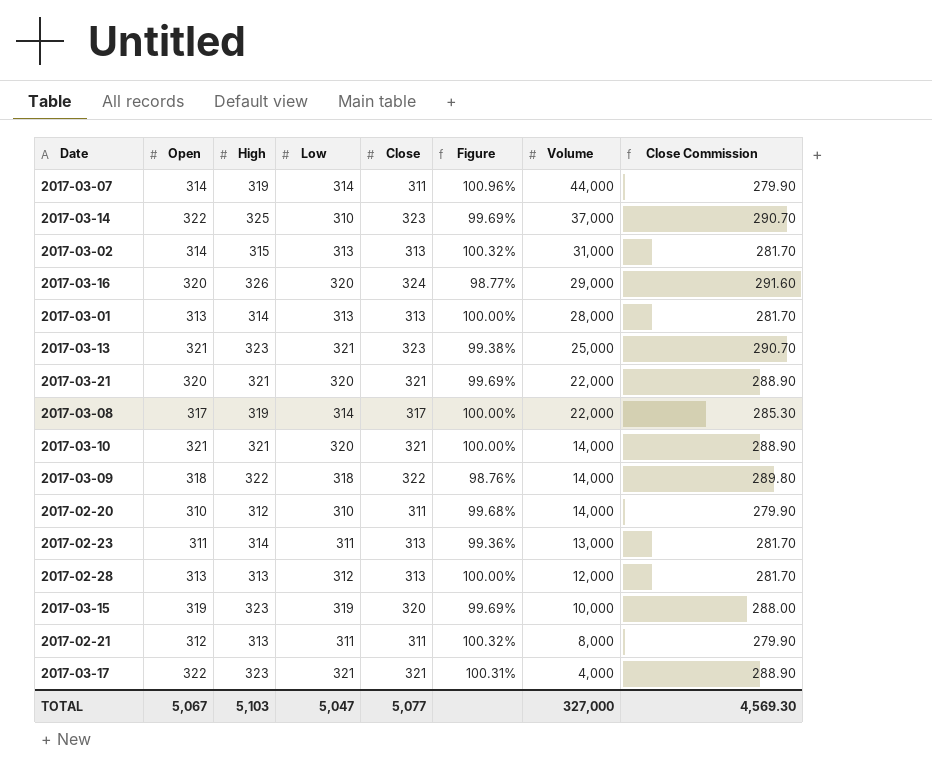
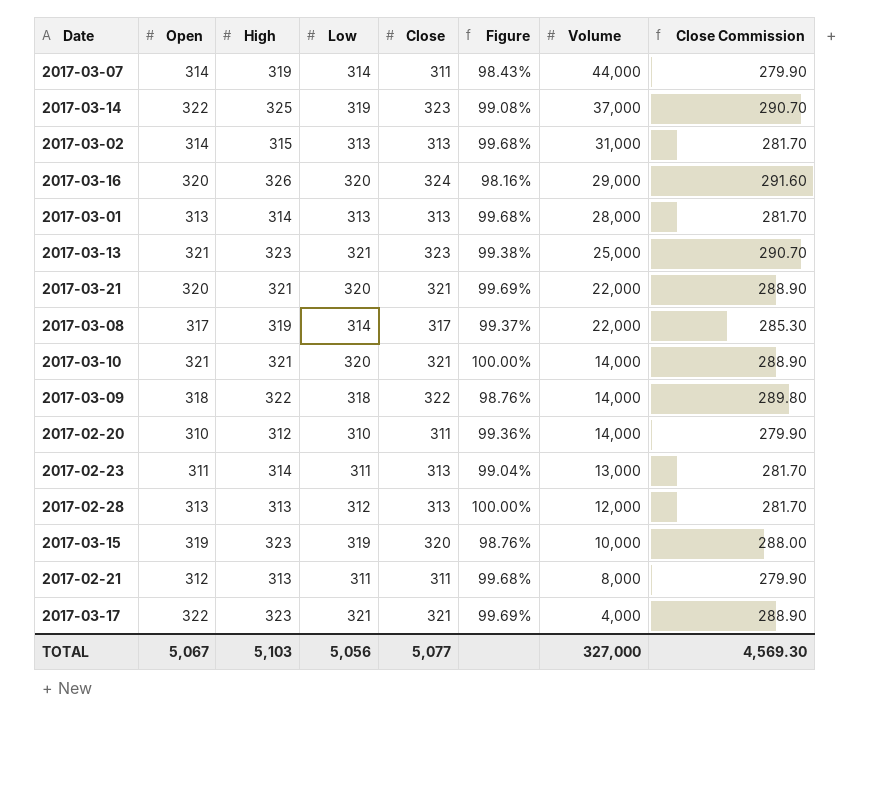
column Figure | formula: [Open] / [Close] -> [Open] / [High]
2017-03-14 | Low: 310 -> 319
TOTAL | Low: 5,047 -> 5,056

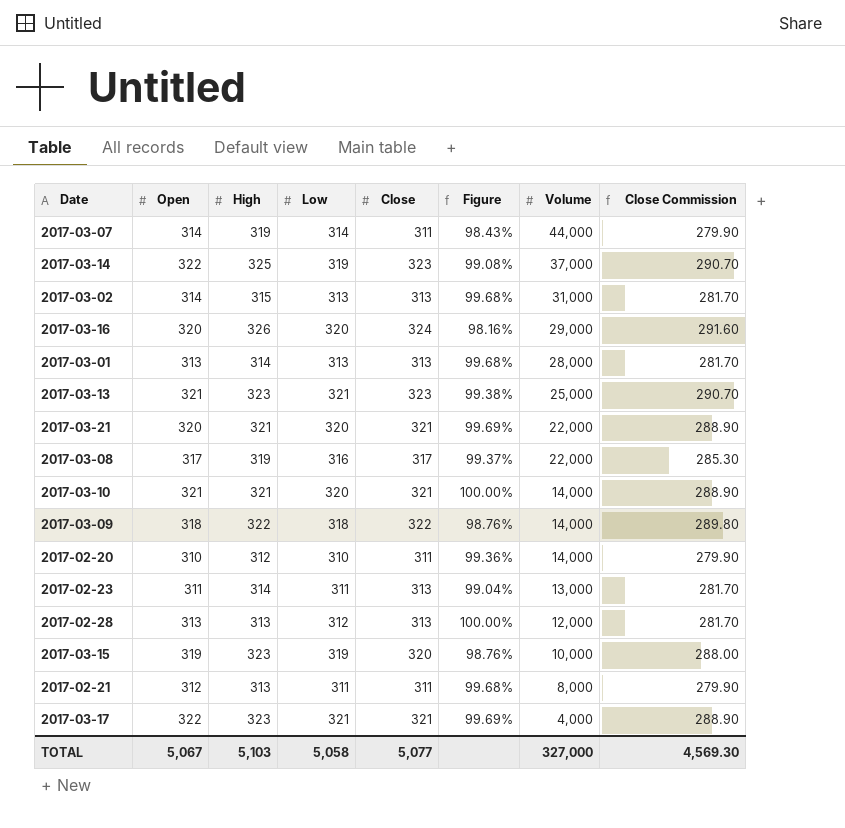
2017-03-08 | Low: 314 -> 316
TOTAL | Low: 5,056 -> 5,058

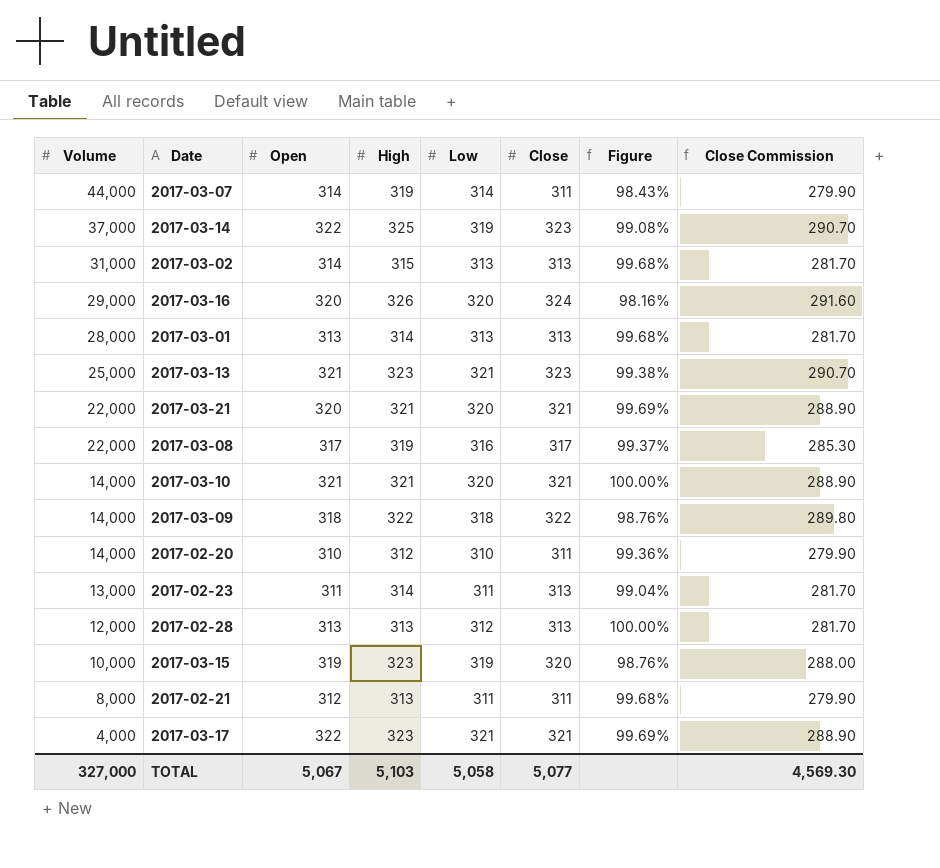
column Volume | position: 7 -> 1

